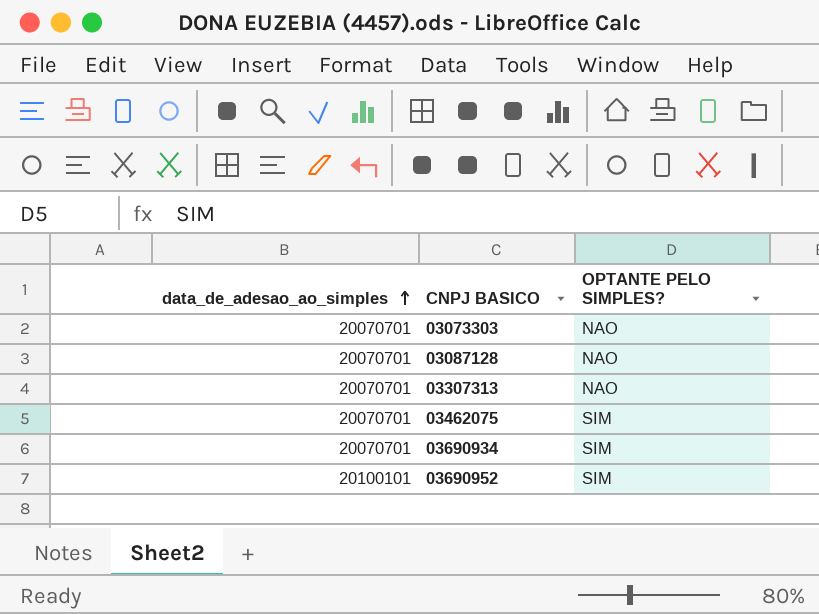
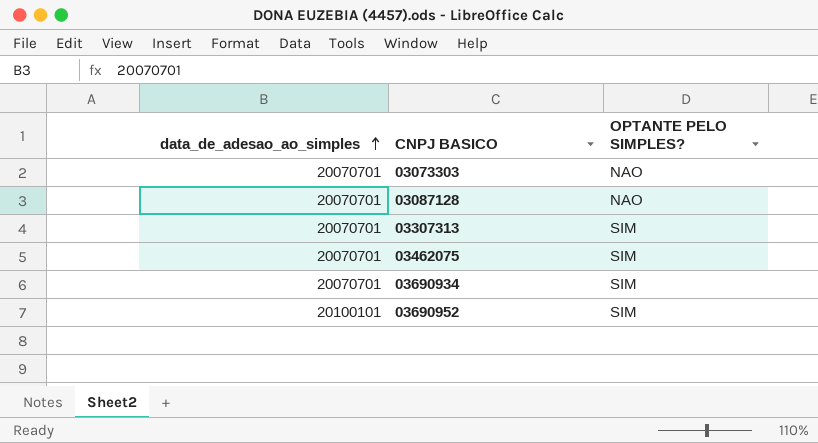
03307313 | OPTANTE PELO SIMPLES?: NAO -> SIM

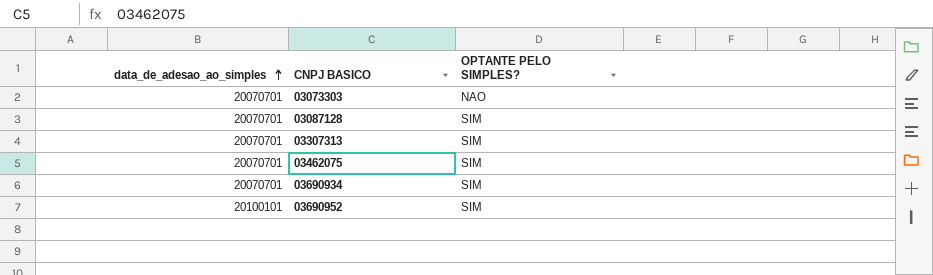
03087128 | OPTANTE PELO SIMPLES?: NAO -> SIM

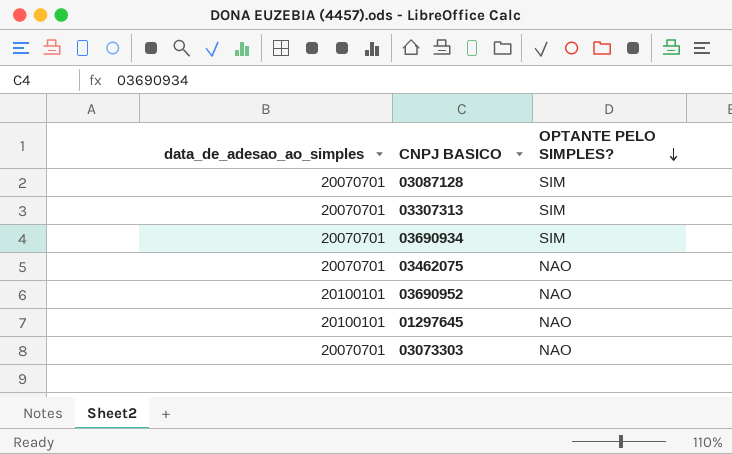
row order: data_de_adesao_ao_simples ascending -> OPTANTE PELO SIMPLES? descending
03462075 | OPTANTE PELO SIMPLES?: SIM -> NAO
03690952 | OPTANTE PELO SIMPLES?: SIM -> NAO
row 01297645: none -> 20100101 | NAO

